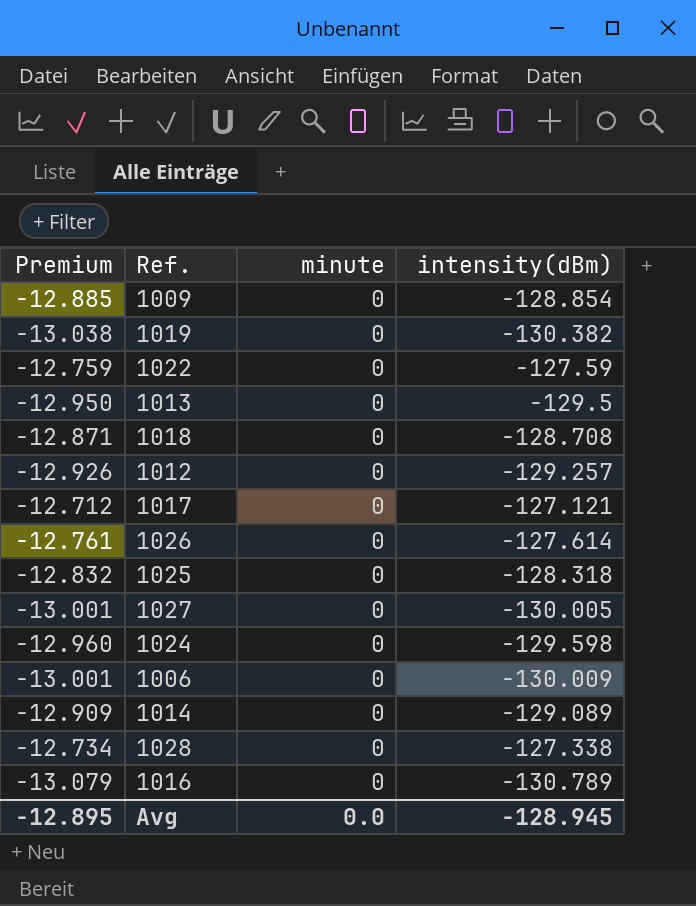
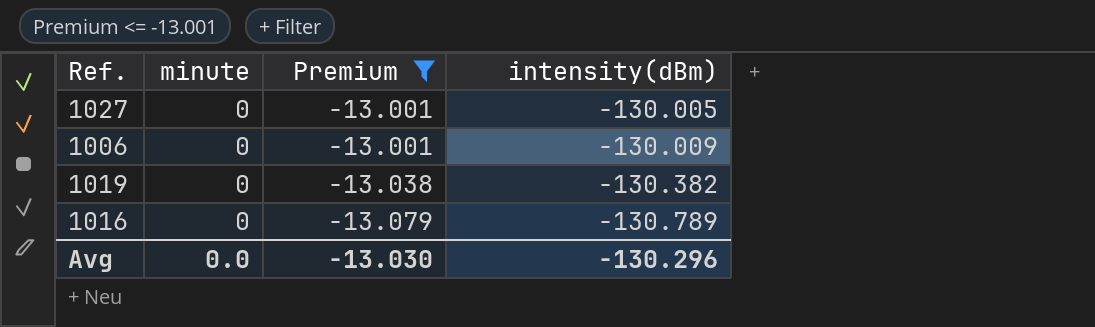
filter: none -> Premium <= -13.001
row order: none -> Premium descending
column Premium | position: 1 -> 3
Avg | Premium: -12.895 -> -13.030
Avg | intensity(dBm): -128.945 -> -130.296

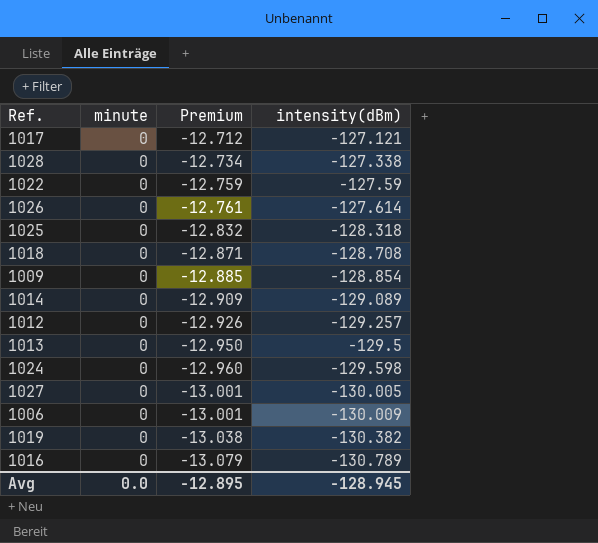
filter: Premium <= -13.001 -> none
Avg | Premium: -13.030 -> -12.895
Avg | intensity(dBm): -130.296 -> -128.945

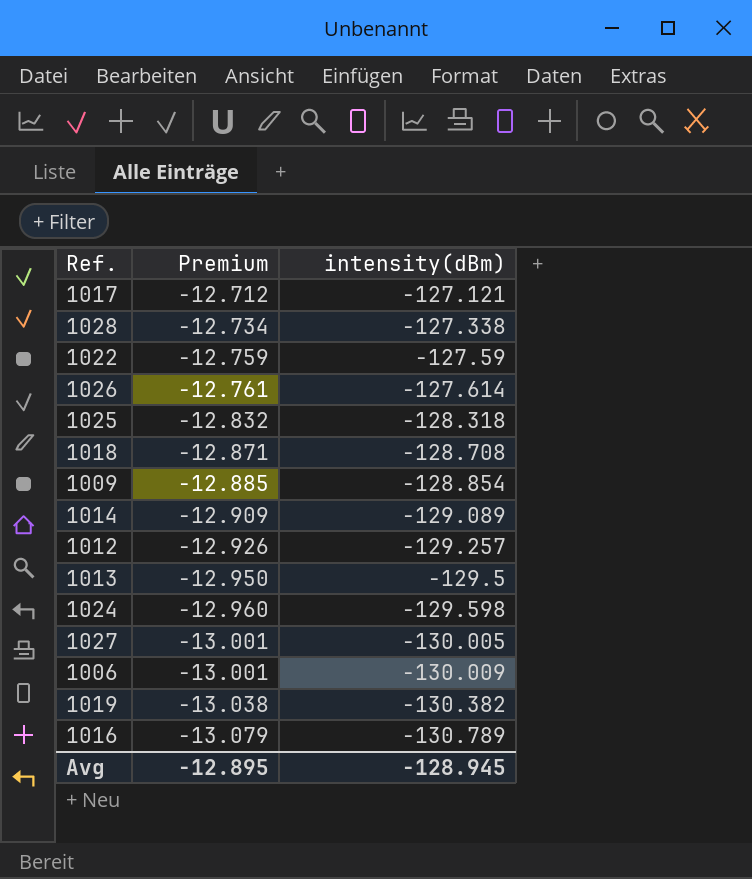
column minute | position: 2 -> none

